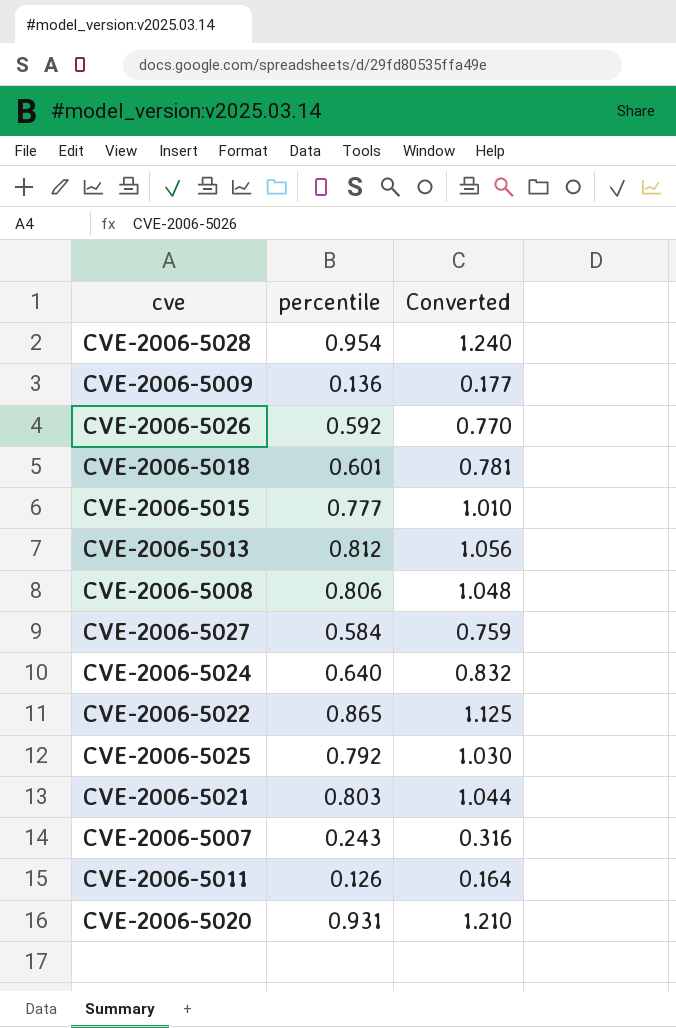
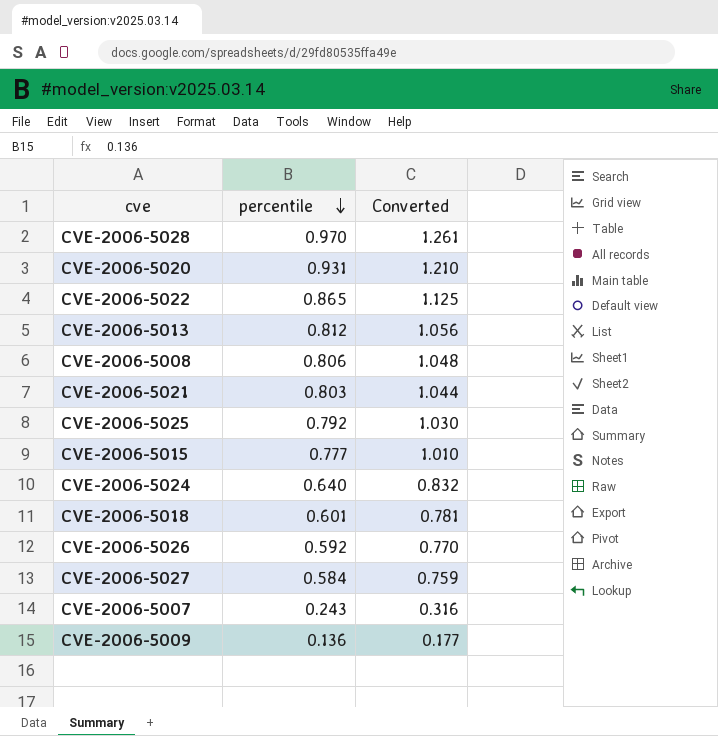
row order: none -> percentile descending
row CVE-2006-5011: 0.126 | 0.164 -> none
CVE-2006-5028 | percentile: 0.954 -> 0.970
CVE-2006-5028 | Converted: 1.240 -> 1.261

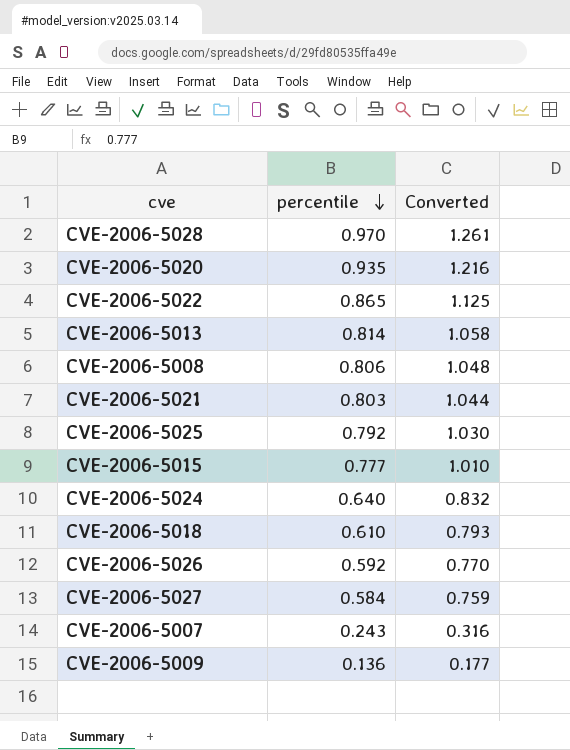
CVE-2006-5020 | percentile: 0.931 -> 0.935
CVE-2006-5020 | Converted: 1.210 -> 1.216
CVE-2006-5013 | percentile: 0.812 -> 0.814
CVE-2006-5013 | Converted: 1.056 -> 1.058
CVE-2006-5018 | percentile: 0.601 -> 0.610
CVE-2006-5018 | Converted: 0.781 -> 0.793

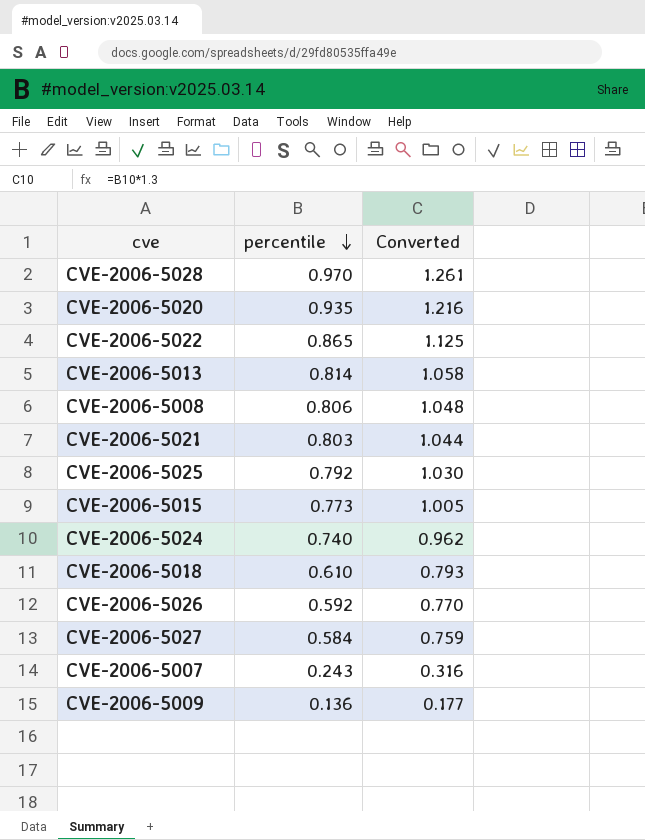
CVE-2006-5015 | percentile: 0.777 -> 0.773
CVE-2006-5015 | Converted: 1.010 -> 1.005
CVE-2006-5024 | percentile: 0.640 -> 0.740
CVE-2006-5024 | Converted: 0.832 -> 0.962

